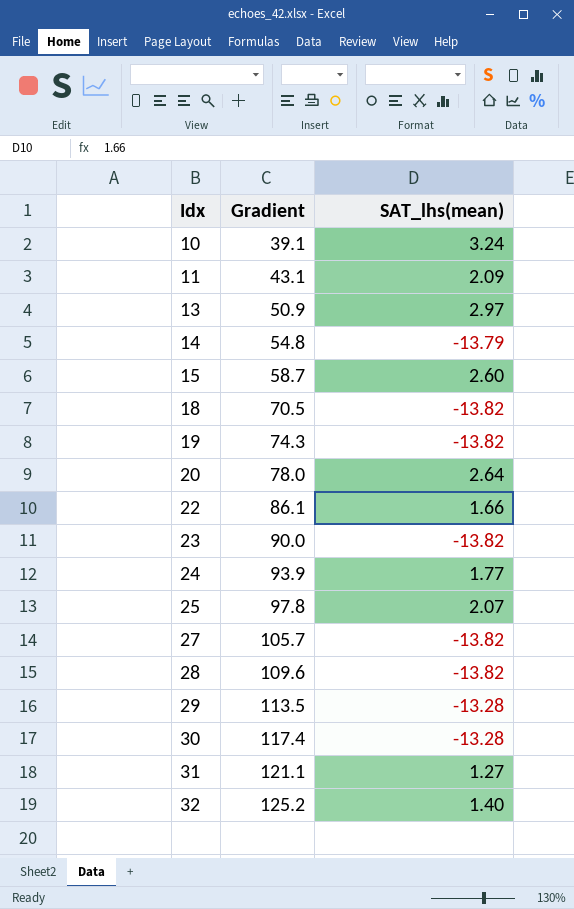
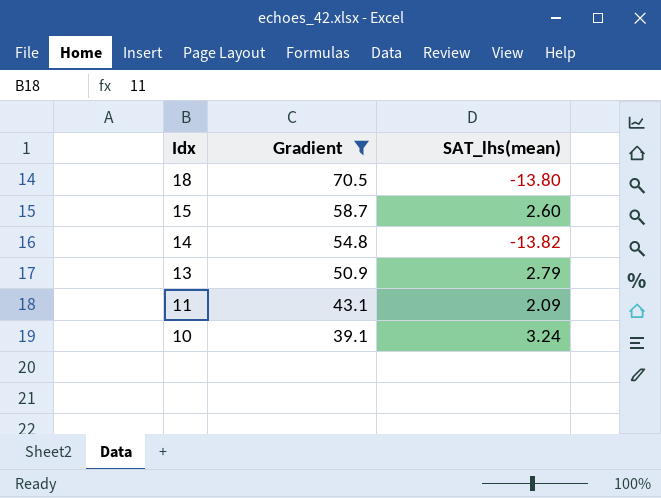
filter: none -> Gradient <= 70.5
row order: Idx ascending -> Idx descending
18 | SAT_lhs(mean): -13.82 -> -13.80
14 | SAT_lhs(mean): -13.79 -> -13.82
13 | SAT_lhs(mean): 2.97 -> 2.79

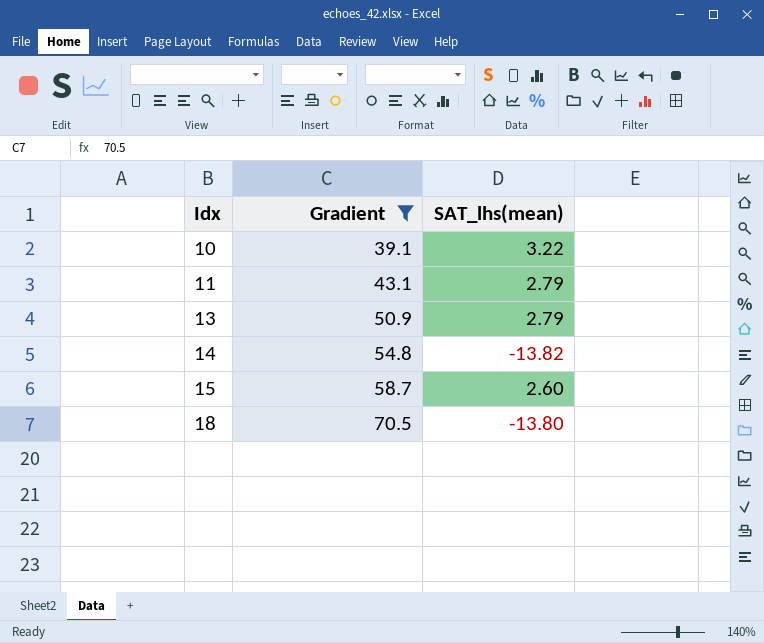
row order: Idx descending -> Idx ascending
10 | SAT_lhs(mean): 3.24 -> 3.22
11 | SAT_lhs(mean): 2.09 -> 2.79

